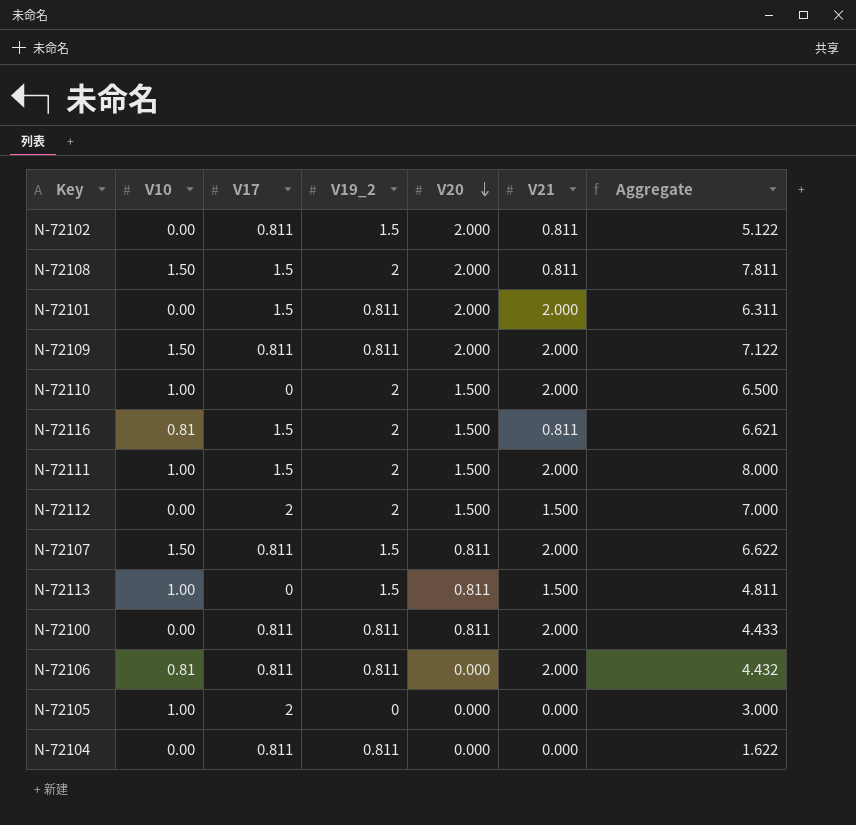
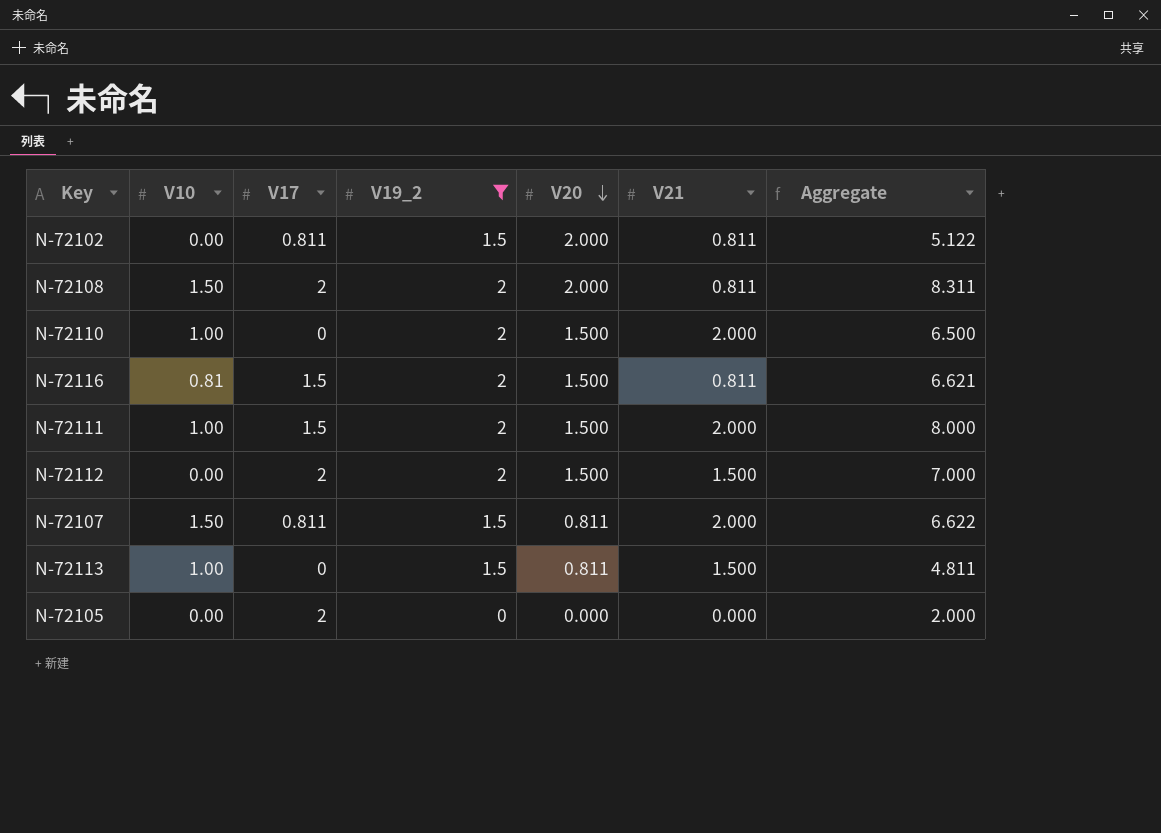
filter: none -> V19_2 != 0.811
N-72108 | V17: 1.5 -> 2
N-72108 | Aggregate: 7.811 -> 8.311
N-72105 | V10: 1.00 -> 0.00
N-72105 | Aggregate: 3.000 -> 2.000

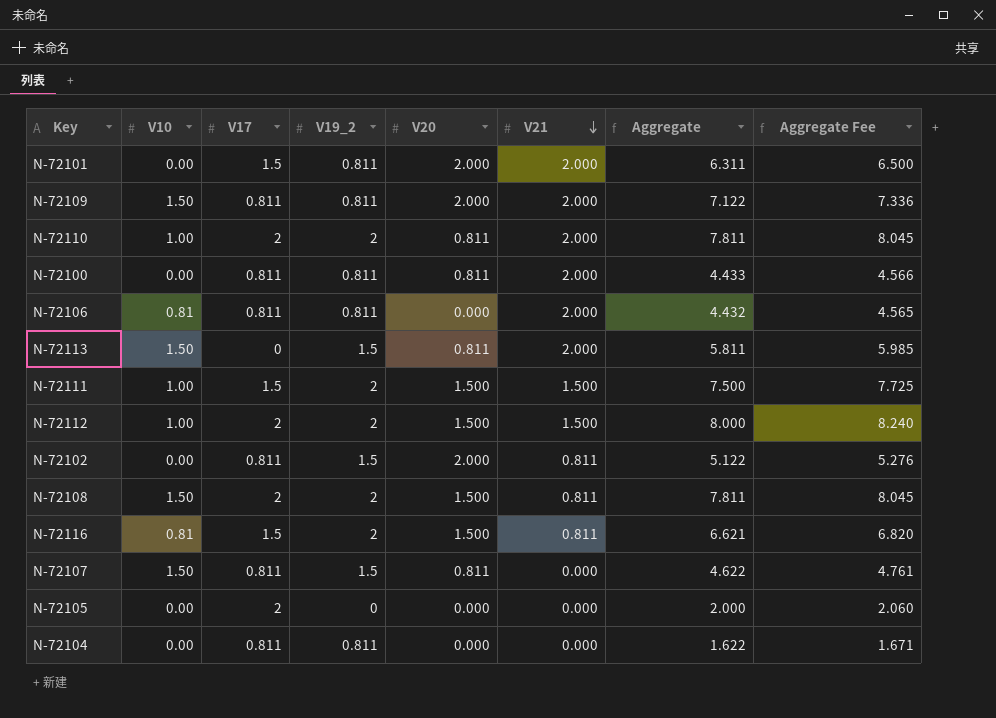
filter: V19_2 != 0.811 -> none
row order: V20 descending -> V21 descending
column Aggregate Fee | formula: none -> [Aggregate] * 1.03
N-72110 | V17: 0 -> 2
N-72110 | V20: 1.500 -> 0.811
N-72110 | Aggregate: 6.500 -> 7.811
N-72113 | V10: 1.00 -> 1.50
N-72113 | V21: 1.500 -> 2.000
N-72113 | Aggregate: 4.811 -> 5.811
N-72111 | V21: 2.000 -> 1.500
N-72111 | Aggregate: 8.000 -> 7.500
N-72112 | V10: 0.00 -> 1.00
N-72112 | Aggregate: 7.000 -> 8.000
N-72108 | V20: 2.000 -> 1.500
N-72108 | Aggregate: 8.311 -> 7.811
N-72107 | V21: 2.000 -> 0.000
N-72107 | Aggregate: 6.622 -> 4.622

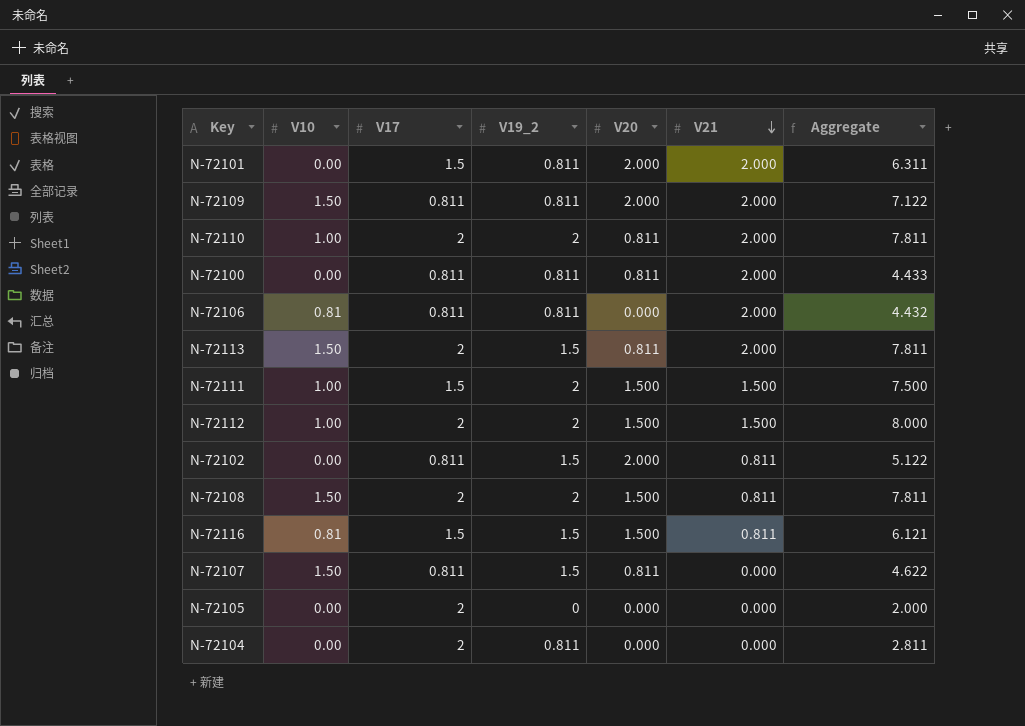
column Aggregate Fee | formula: [Aggregate] * 1.03 -> none
N-72113 | V17: 0 -> 2
N-72113 | Aggregate: 5.811 -> 7.811
N-72116 | V19_2: 2 -> 1.5
N-72116 | Aggregate: 6.621 -> 6.121
N-72104 | V17: 0.811 -> 2
N-72104 | Aggregate: 1.622 -> 2.811

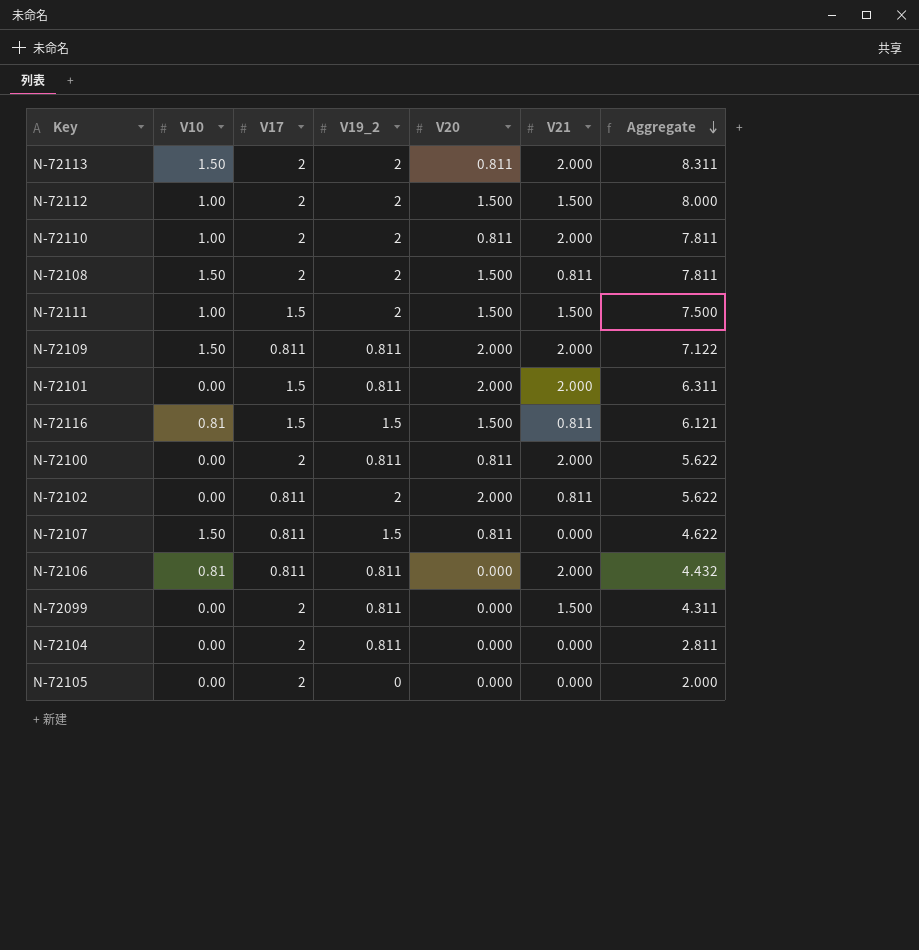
row order: V21 descending -> Aggregate descending
N-72113 | V19_2: 1.5 -> 2
N-72113 | Aggregate: 7.811 -> 8.311
N-72100 | V17: 0.811 -> 2
N-72100 | Aggregate: 4.433 -> 5.622
N-72102 | V19_2: 1.5 -> 2
N-72102 | Aggregate: 5.122 -> 5.622
row N-72099: none -> 0.00 | 2 | 0.811 | 0.000 | 1.500 | 4.311

